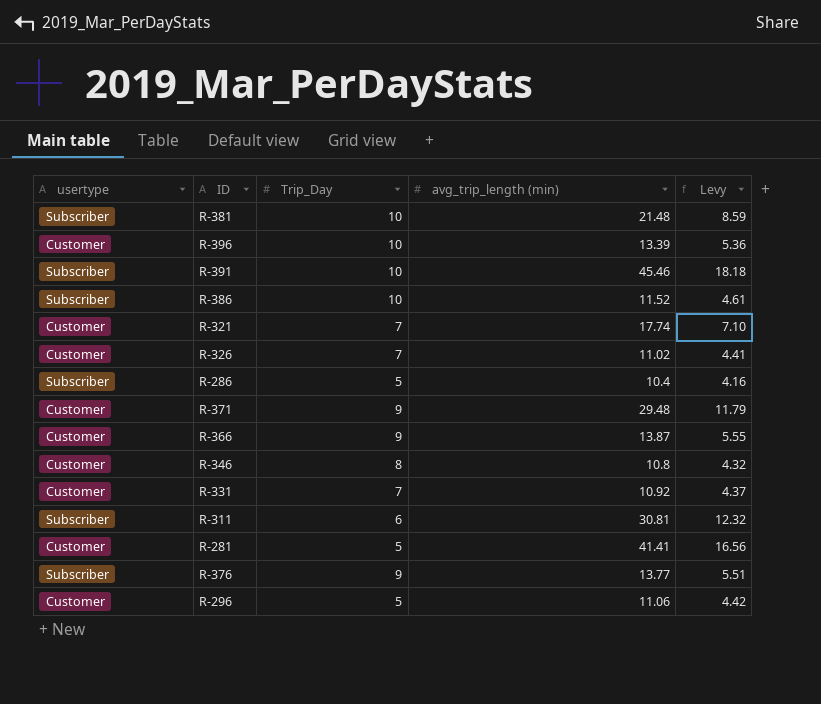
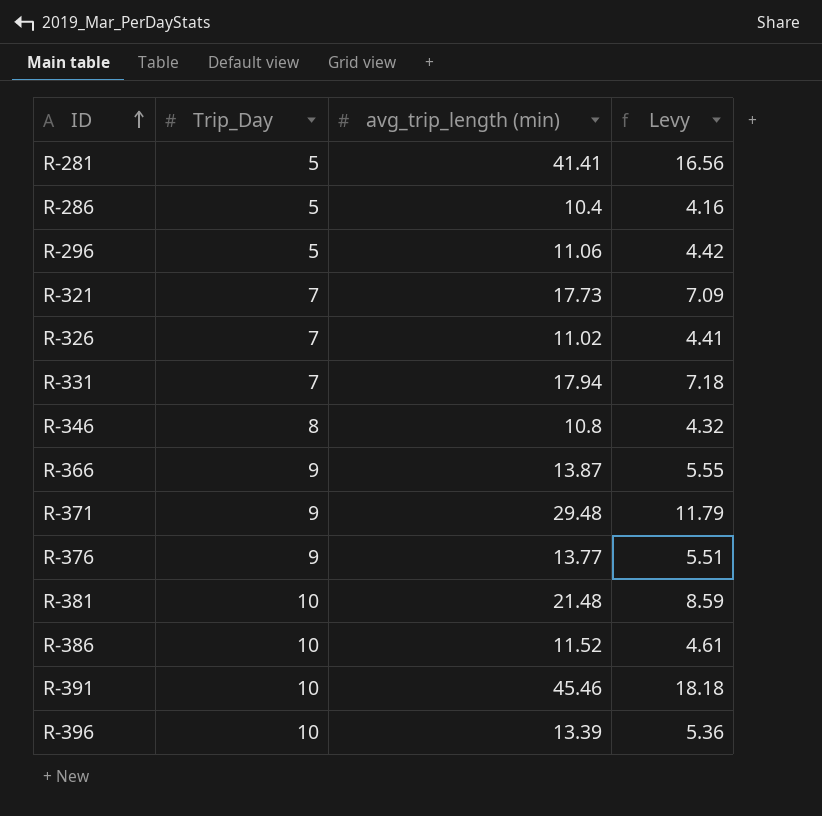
row order: none -> ID ascending
column usertype | position: 1 -> none
row R-311: Subscriber | 6 | 30.81 | 12.32 -> none
R-321 | avg_trip_length (min): 17.74 -> 17.73
R-321 | Levy: 7.10 -> 7.09
R-331 | avg_trip_length (min): 10.92 -> 17.94
R-331 | Levy: 4.37 -> 7.18

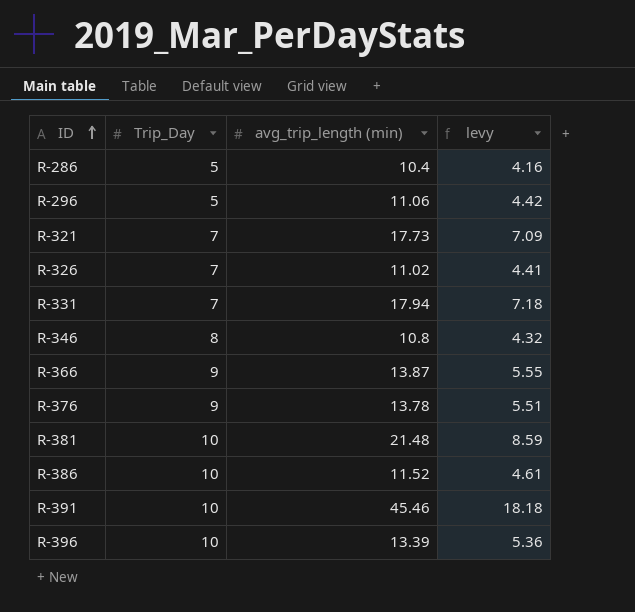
column name: Levy -> levy
row R-281: 5 | 41.41 | 16.56 -> none
row R-371: 9 | 29.48 | 11.79 -> none
R-376 | avg_trip_length (min): 13.77 -> 13.78

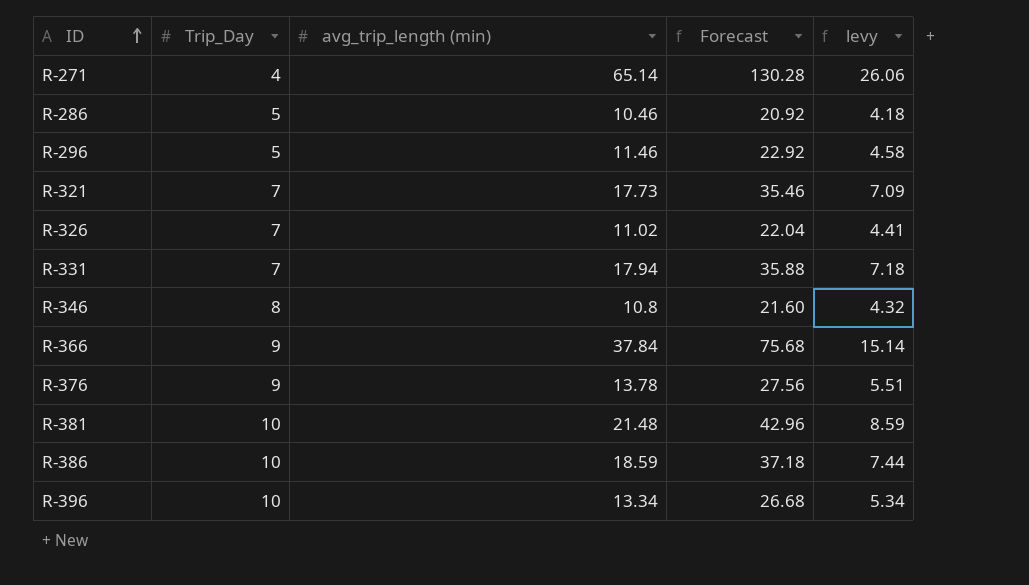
column Forecast | formula: none -> [avg_trip_length (min)] * 2
row R-391: 10 | 45.46 | 18.18 -> none
row R-271: none -> 4 | 65.14 | 130.28 | 26.06
R-286 | avg_trip_length (min): 10.4 -> 10.46
R-286 | levy: 4.16 -> 4.18
R-296 | avg_trip_length (min): 11.06 -> 11.46
R-296 | levy: 4.42 -> 4.58
R-366 | avg_trip_length (min): 13.87 -> 37.84
R-366 | levy: 5.55 -> 15.14
R-386 | avg_trip_length (min): 11.52 -> 18.59
R-386 | levy: 4.61 -> 7.44
R-396 | avg_trip_length (min): 13.39 -> 13.34
R-396 | levy: 5.36 -> 5.34

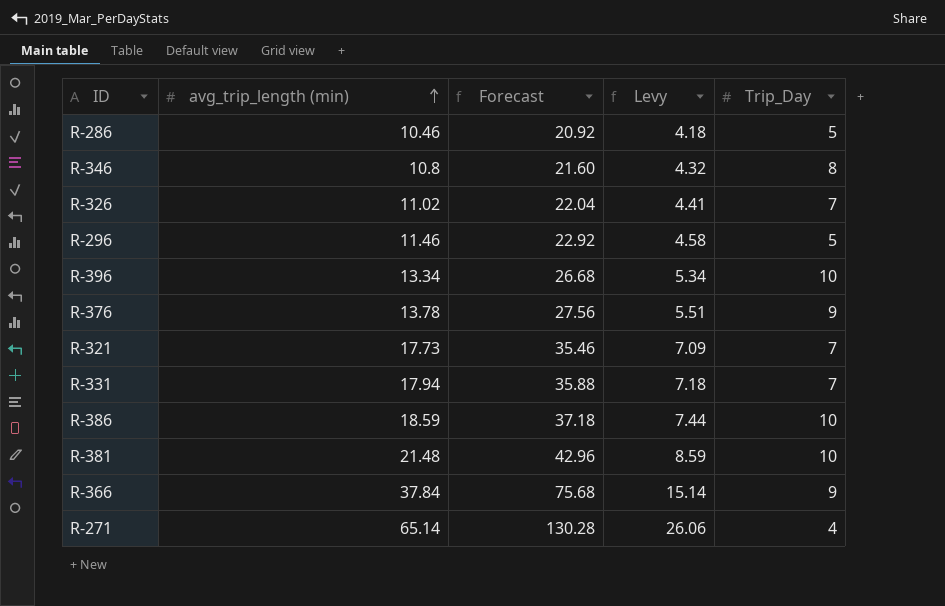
row order: ID ascending -> avg_trip_length (min) ascending
column name: levy -> Levy
column Trip_Day | position: 2 -> 5

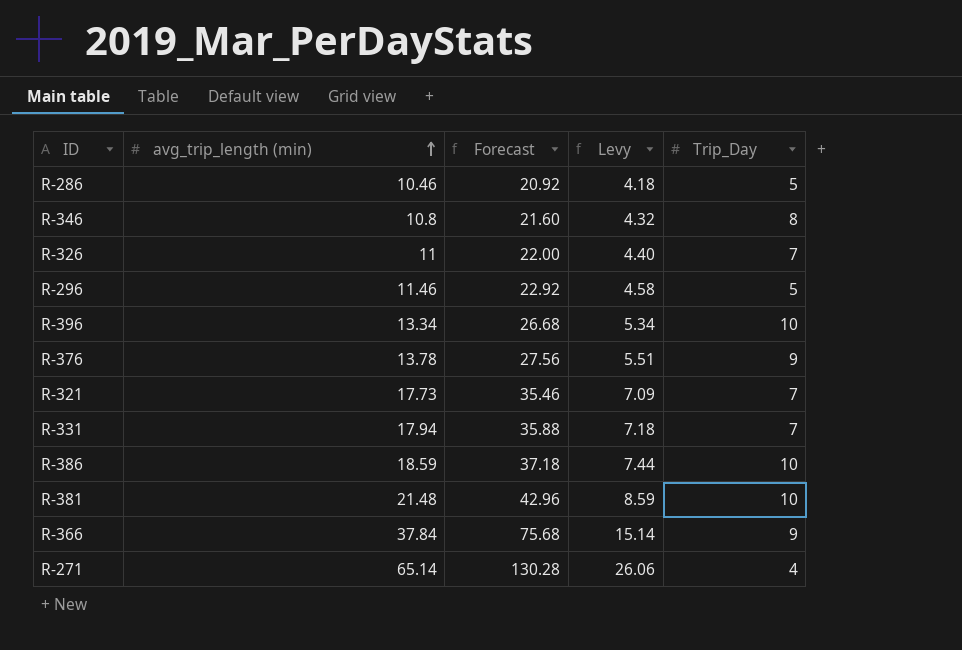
R-326 | avg_trip_length (min): 11.02 -> 11
R-326 | Forecast: 22.04 -> 22.00
R-326 | Levy: 4.41 -> 4.40

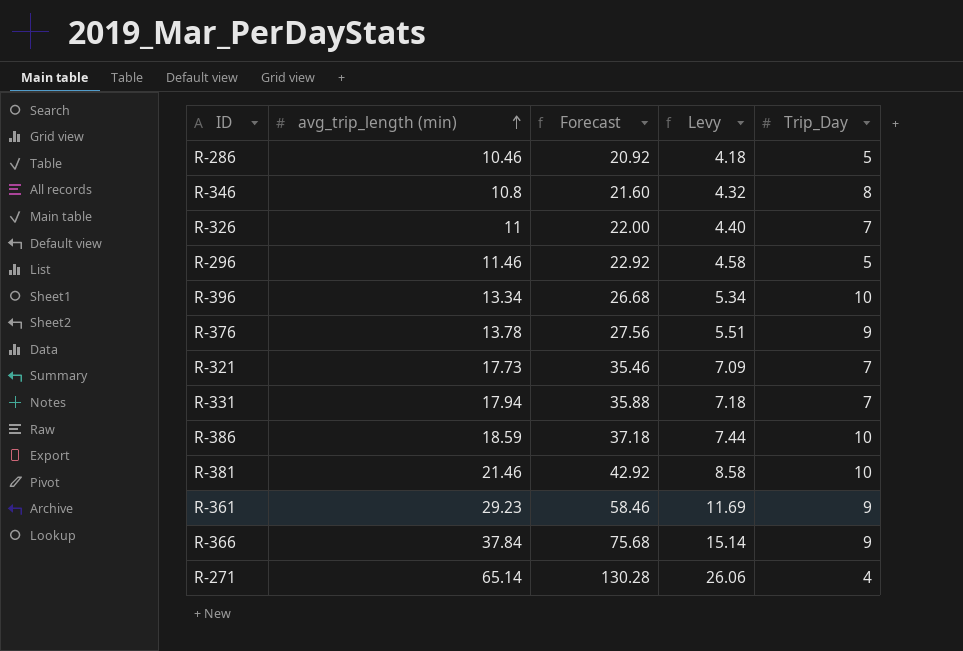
R-381 | avg_trip_length (min): 21.48 -> 21.46
R-381 | Forecast: 42.96 -> 42.92
R-381 | Levy: 8.59 -> 8.58
row R-361: none -> 29.23 | 58.46 | 11.69 | 9

